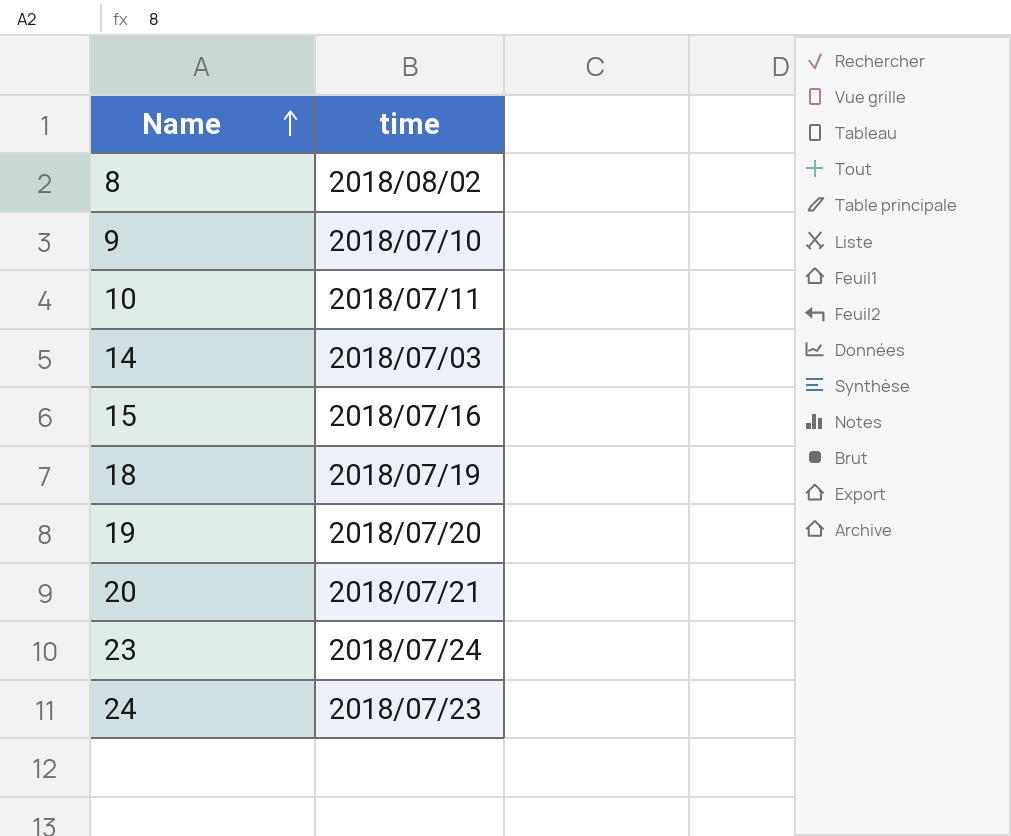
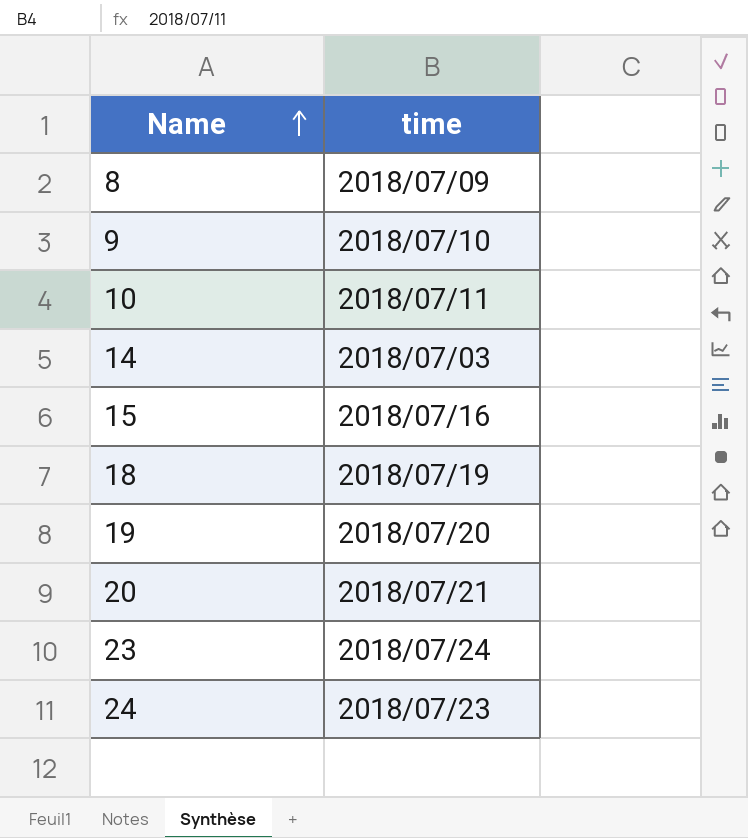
8 | time: 2018/08/02 -> 2018/07/09

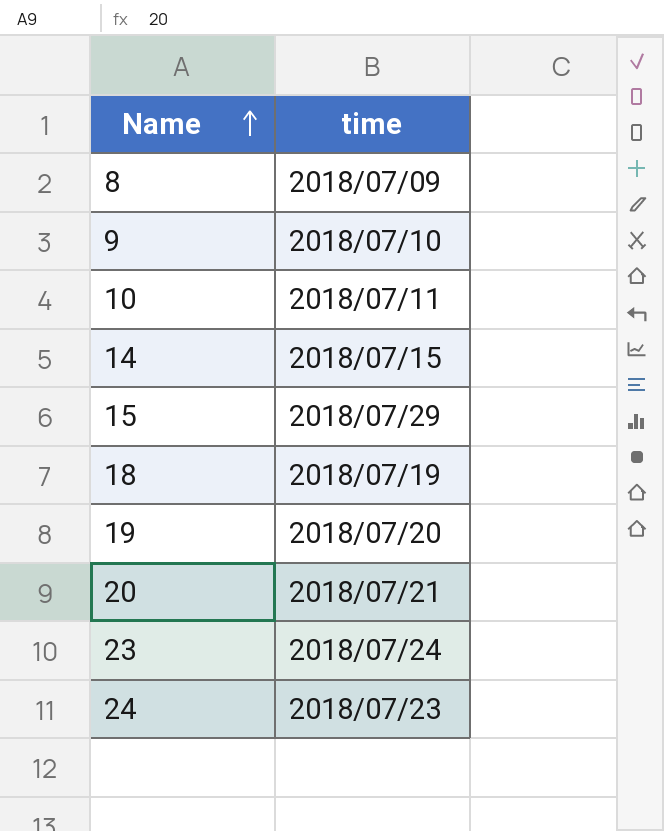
14 | time: 2018/07/03 -> 2018/07/15
15 | time: 2018/07/16 -> 2018/07/29

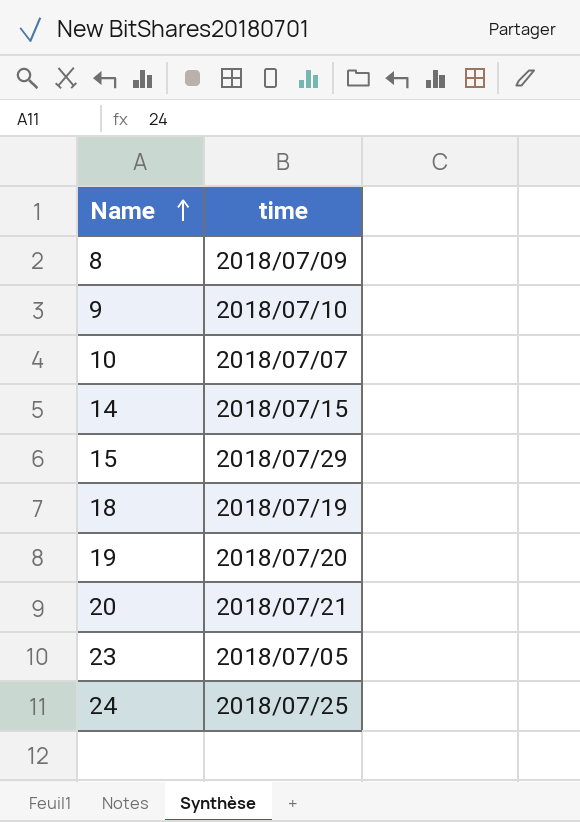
10 | time: 2018/07/11 -> 2018/07/07
23 | time: 2018/07/24 -> 2018/07/05
24 | time: 2018/07/23 -> 2018/07/25

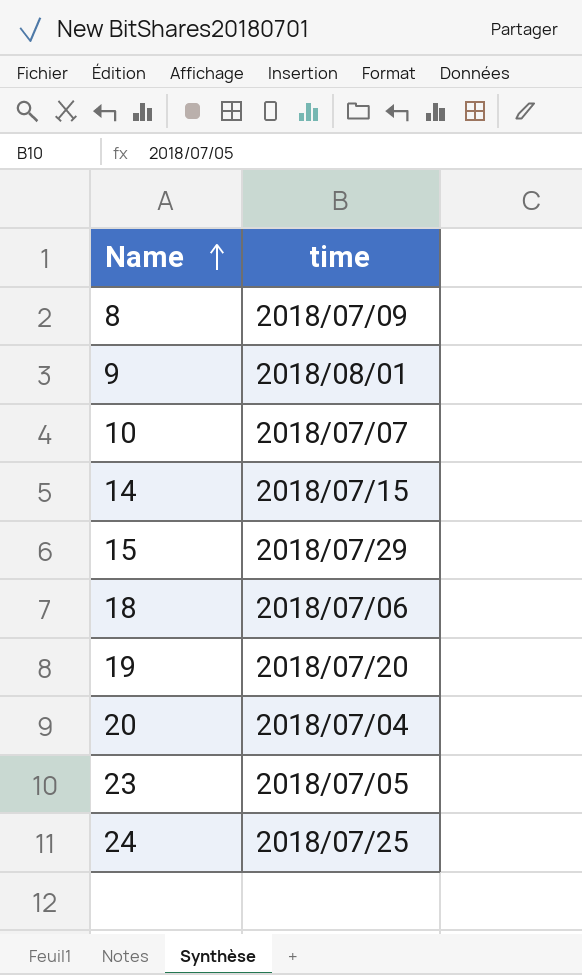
9 | time: 2018/07/10 -> 2018/08/01
18 | time: 2018/07/19 -> 2018/07/06
20 | time: 2018/07/21 -> 2018/07/04

